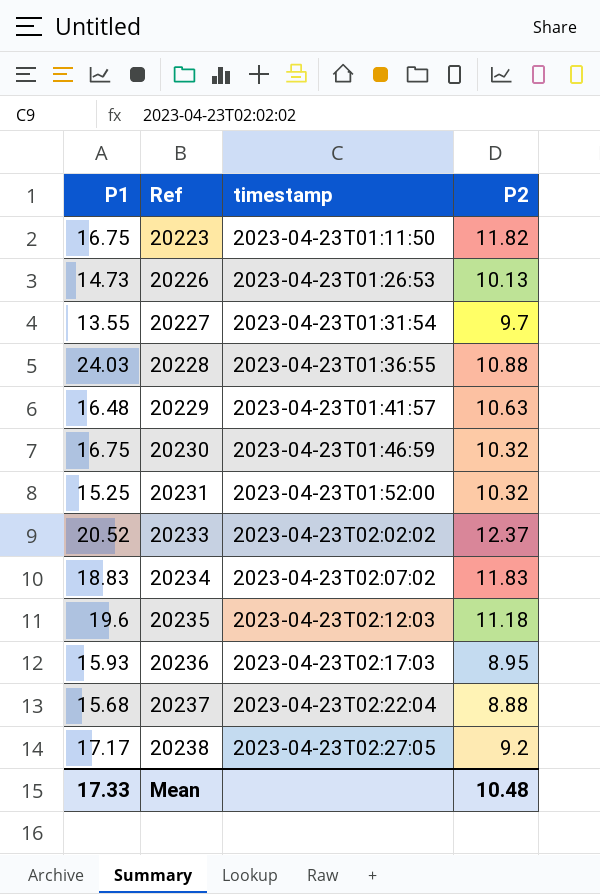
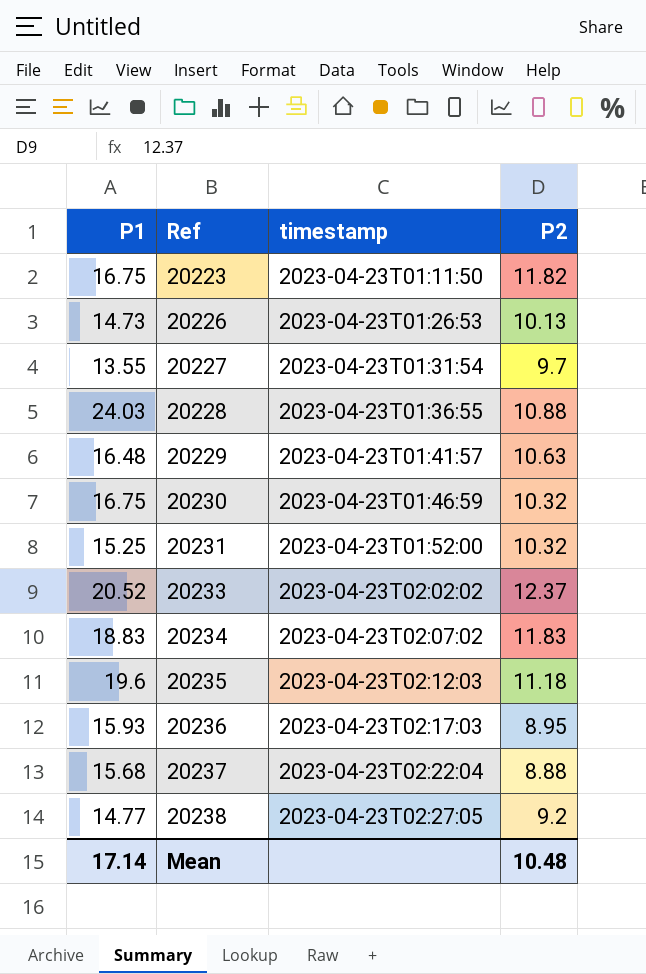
20238 | P1: 17.17 -> 14.77
Mean | P1: 17.33 -> 17.14

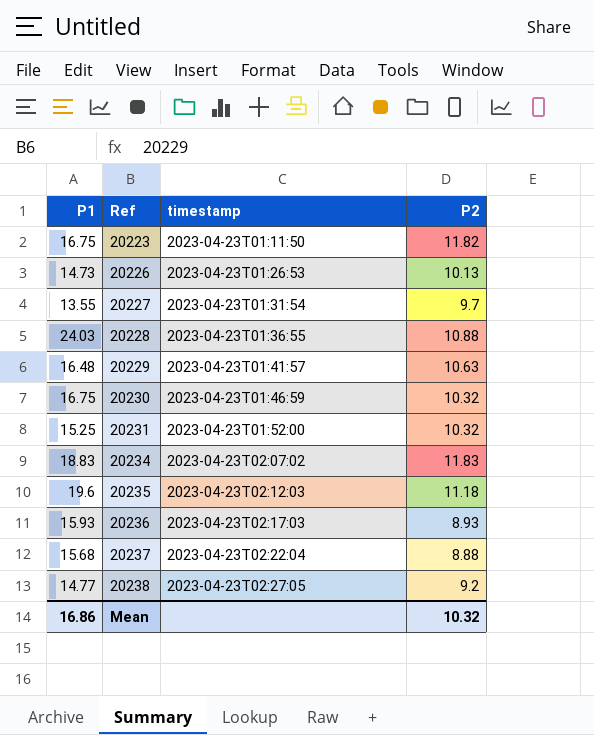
row 20233: 20.52 | 2023-04-23T02:02:02 | 12.37 -> none
20236 | P2: 8.95 -> 8.93
Mean | P1: 17.14 -> 16.86
Mean | P2: 10.48 -> 10.32

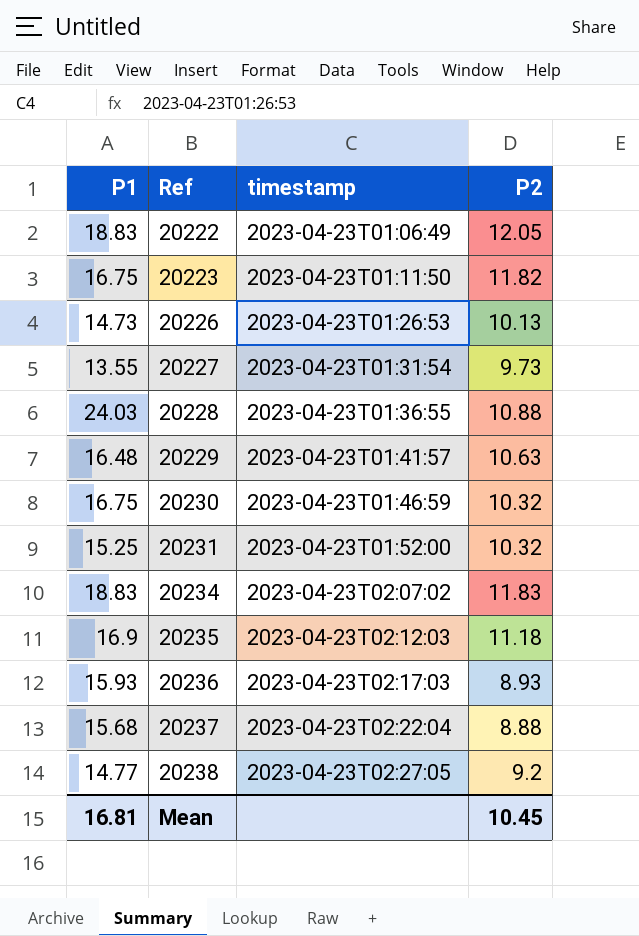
row 20222: none -> 18.83 | 2023-04-23T01:06:49 | 12.05
20227 | P2: 9.7 -> 9.73
20235 | P1: 19.6 -> 16.9
Mean | P1: 16.86 -> 16.81
Mean | P2: 10.32 -> 10.45

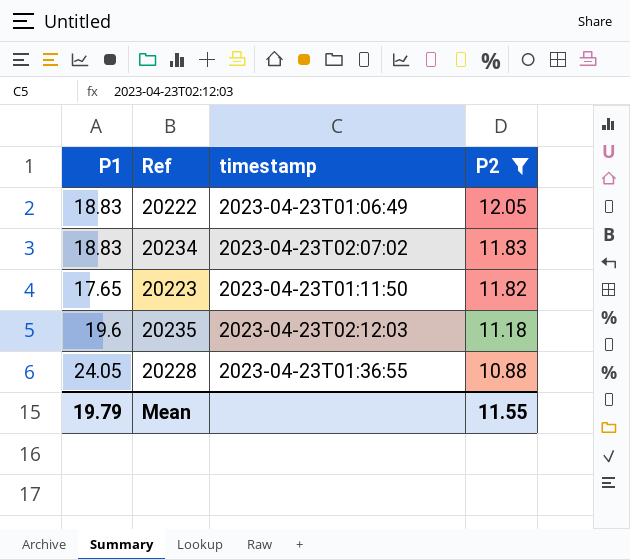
filter: none -> P2 >= 10.88
row order: Ref ascending -> P2 descending
20223 | P1: 16.75 -> 17.65
20235 | P1: 16.9 -> 19.6
20228 | P1: 24.03 -> 24.05
Mean | P1: 16.81 -> 19.79
Mean | P2: 10.45 -> 11.55

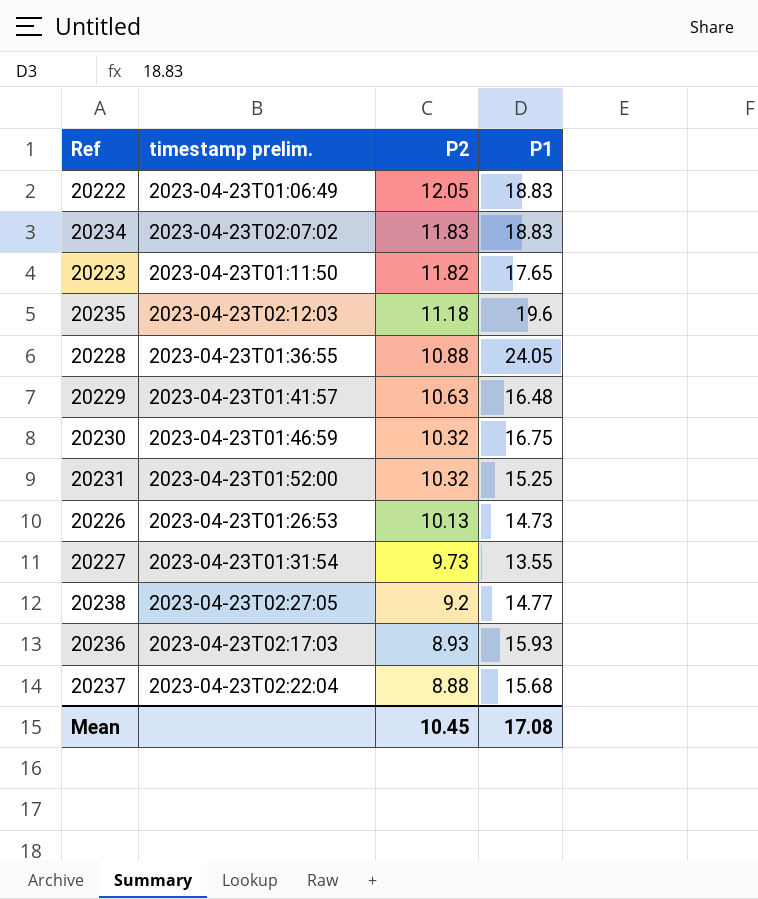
filter: P2 >= 10.88 -> none
column name: timestamp -> timestamp prelim.
column P1 | position: 1 -> 4
Mean | P2: 11.55 -> 10.45
Mean | P1: 19.79 -> 17.08

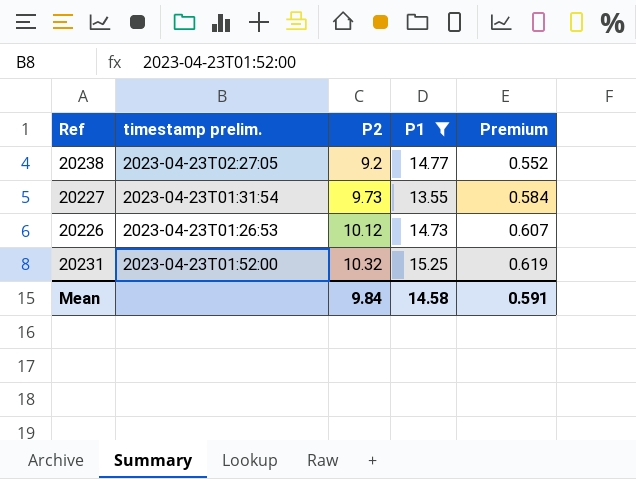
filter: none -> P1 <= 15.25
row order: P2 descending -> P2 ascending
column Premium | formula: none -> [P2] * 0.06
20226 | P2: 10.13 -> 10.12
Mean | P2: 10.45 -> 9.84
Mean | P1: 17.08 -> 14.58

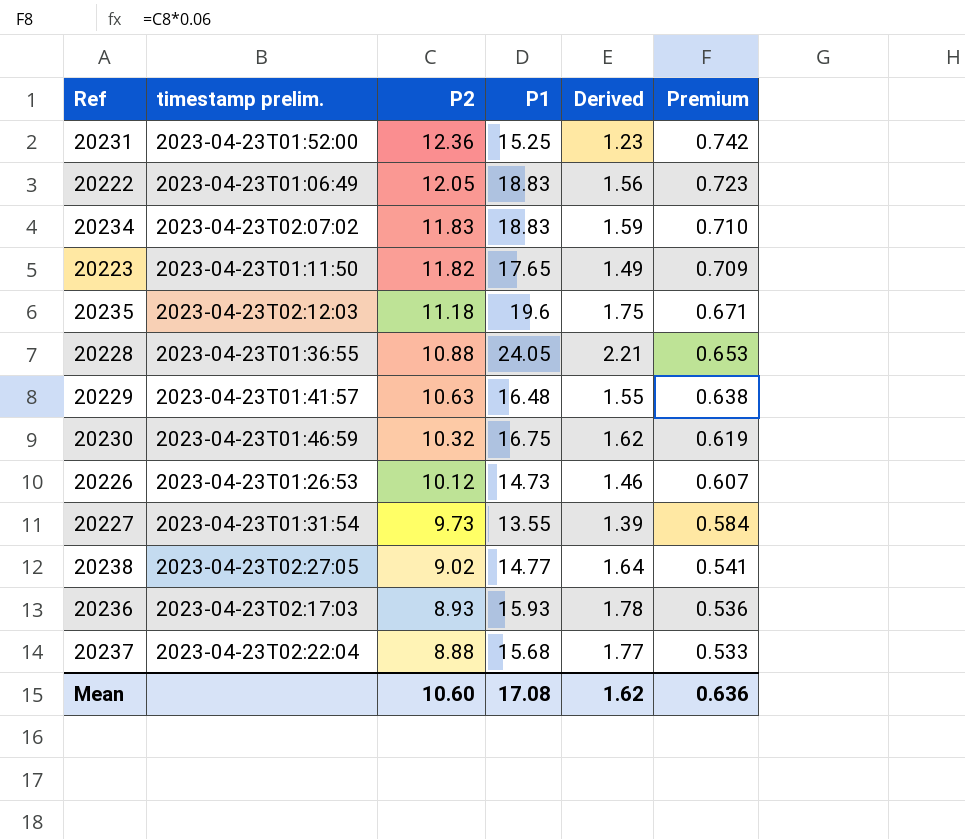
filter: P1 <= 15.25 -> none
row order: P2 ascending -> P2 descending
column Derived | formula: none -> [P1] / [P2]
20231 | P2: 10.32 -> 12.36
20231 | Premium: 0.619 -> 0.742
20238 | P2: 9.2 -> 9.02
20238 | Premium: 0.552 -> 0.541
Mean | P2: 9.84 -> 10.60
Mean | P1: 14.58 -> 17.08
Mean | Premium: 0.591 -> 0.636

